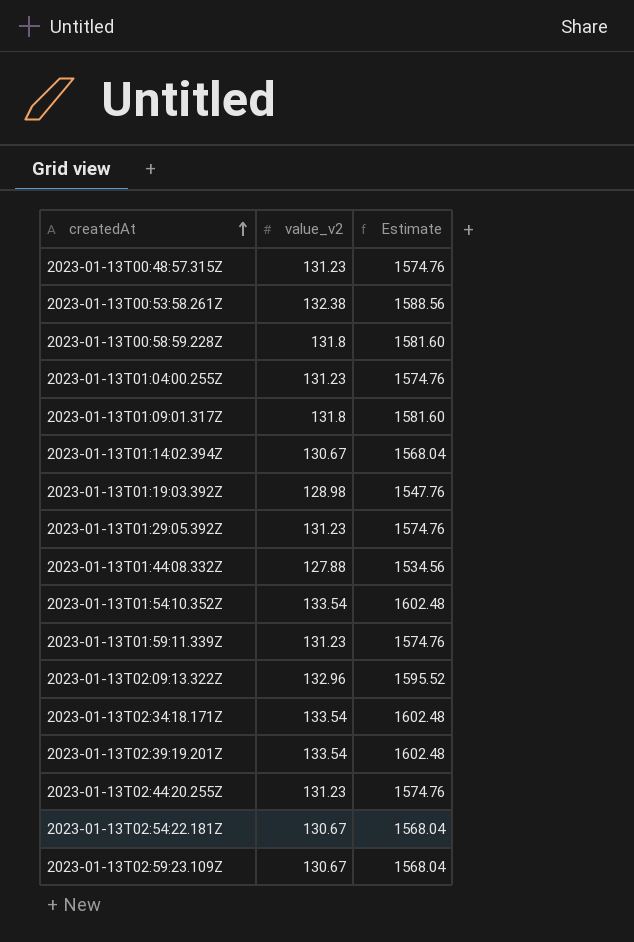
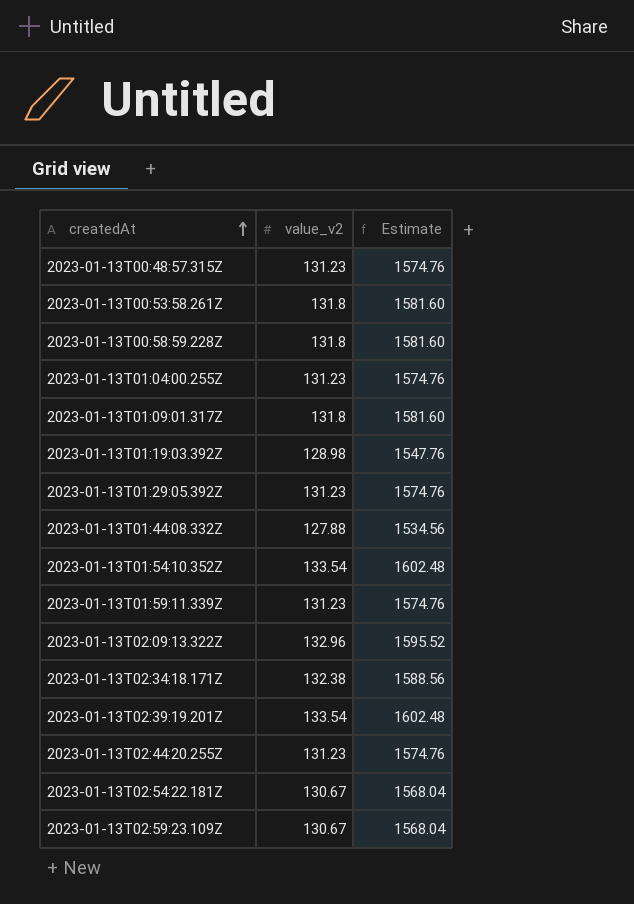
row 2023-01-13T01:14:02.394Z: 130.67 | 1568.04 -> none
2023-01-13T00:53:58.261Z | value_v2: 132.38 -> 131.8
2023-01-13T00:53:58.261Z | Estimate: 1588.56 -> 1581.60
2023-01-13T02:34:18.171Z | value_v2: 133.54 -> 132.38
2023-01-13T02:34:18.171Z | Estimate: 1602.48 -> 1588.56

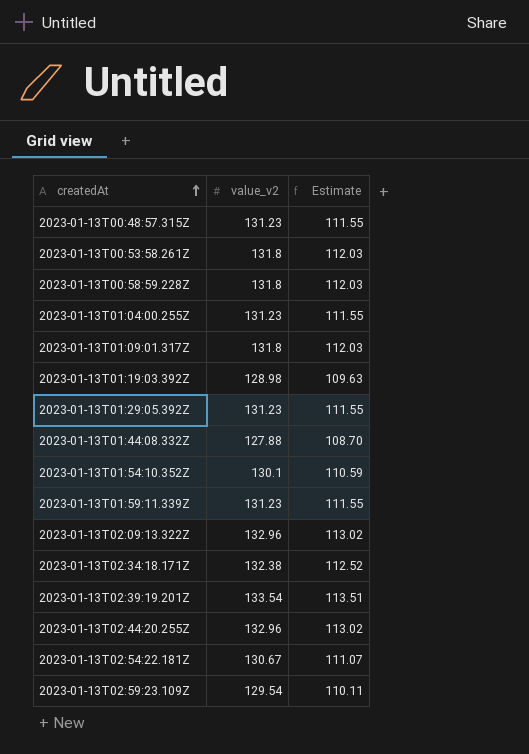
column Estimate | formula: [value_v2] * 12 -> [value_v2] * 0.85
2023-01-13T01:54:10.352Z | value_v2: 133.54 -> 130.1
2023-01-13T02:44:20.255Z | value_v2: 131.23 -> 132.96
2023-01-13T02:59:23.109Z | value_v2: 130.67 -> 129.54

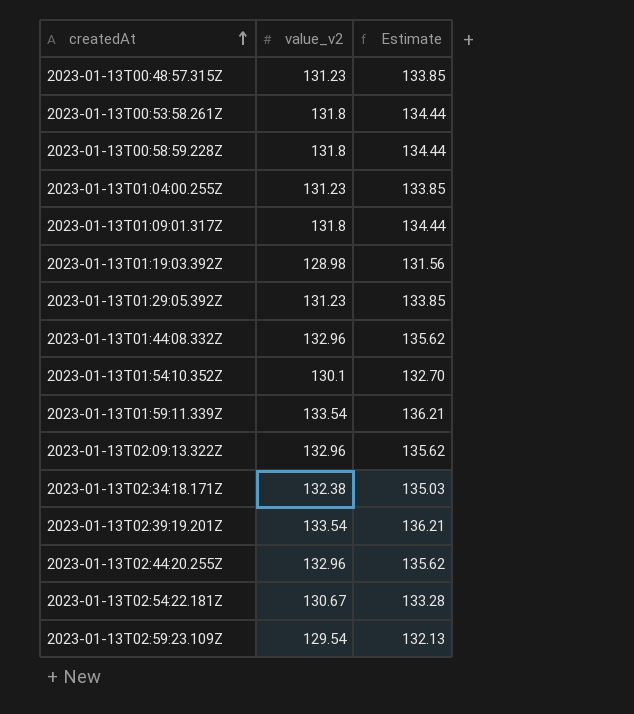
column Estimate | formula: [value_v2] * 0.85 -> [value_v2] * 1.02
2023-01-13T01:44:08.332Z | value_v2: 127.88 -> 132.96
2023-01-13T01:59:11.339Z | value_v2: 131.23 -> 133.54

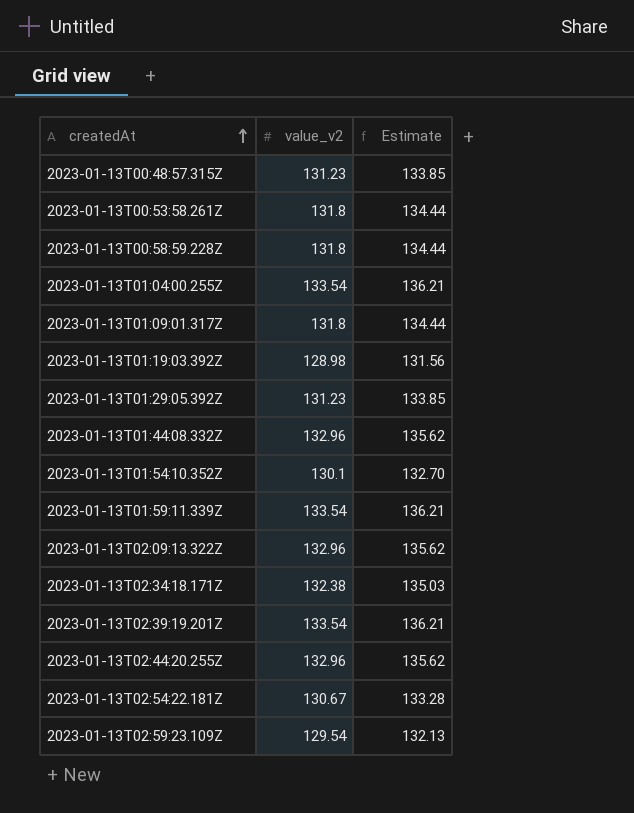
2023-01-13T01:04:00.255Z | value_v2: 131.23 -> 133.54
2023-01-13T01:04:00.255Z | Estimate: 133.85 -> 136.21

